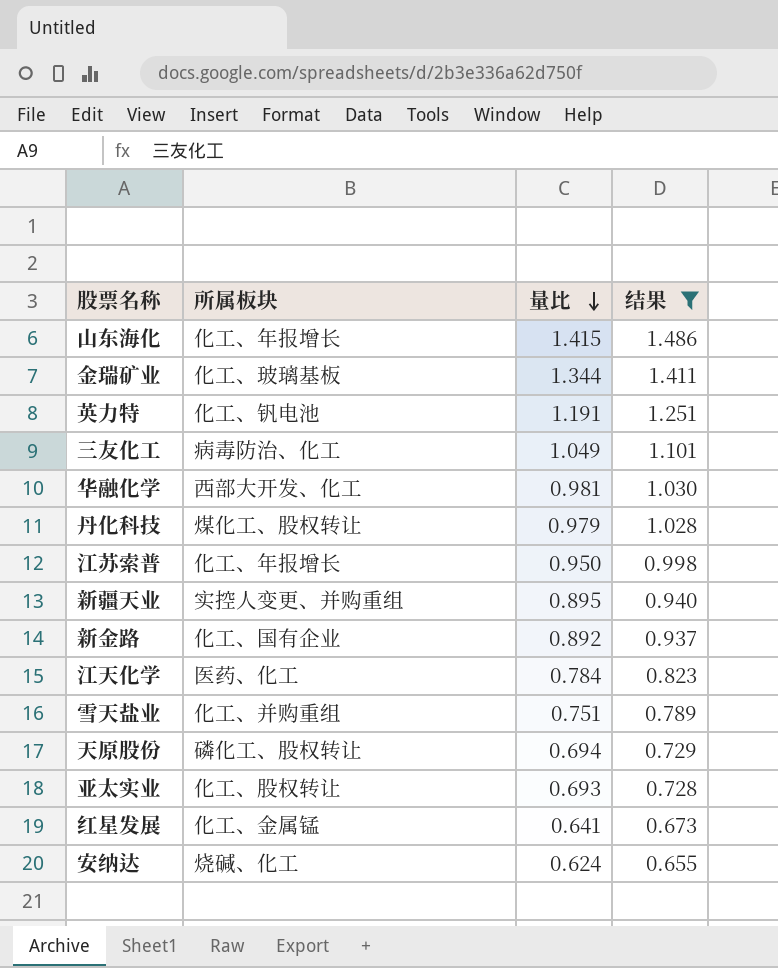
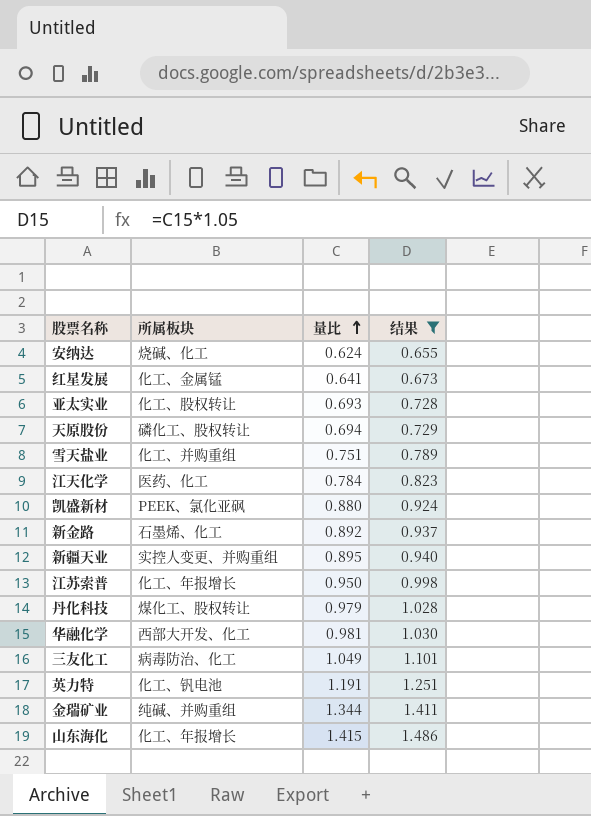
row order: 量比 descending -> 量比 ascending
row 凯盛新材: none -> PEEK、氯化亚砜 | 0.880 | 0.924
新金路 | 所属板块: 化工、国有企业 -> 石墨烯、化工
金瑞矿业 | 所属板块: 化工、玻璃基板 -> 纯碱、并购重组

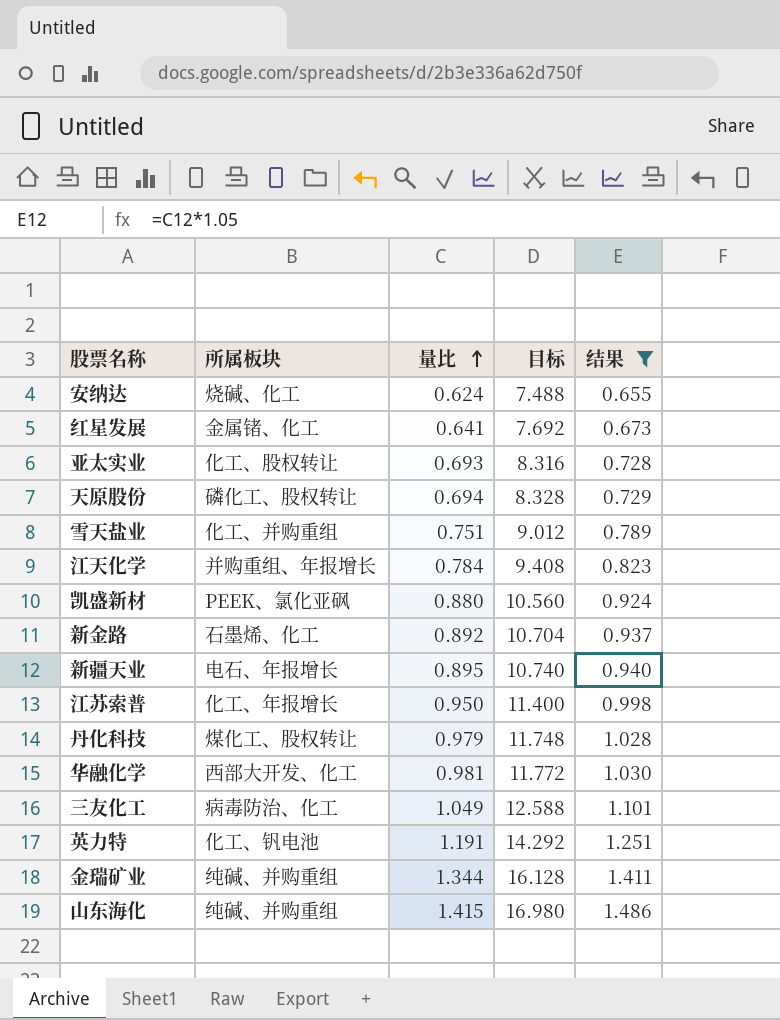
column 目标 | formula: none -> [量比] * 12
红星发展 | 所属板块: 化工、金属锰 -> 金属锗、化工
江天化学 | 所属板块: 医药、化工 -> 并购重组、年报增长
新疆天业 | 所属板块: 实控人变更、并购重组 -> 电石、年报增长
山东海化 | 所属板块: 化工、年报增长 -> 纯碱、并购重组

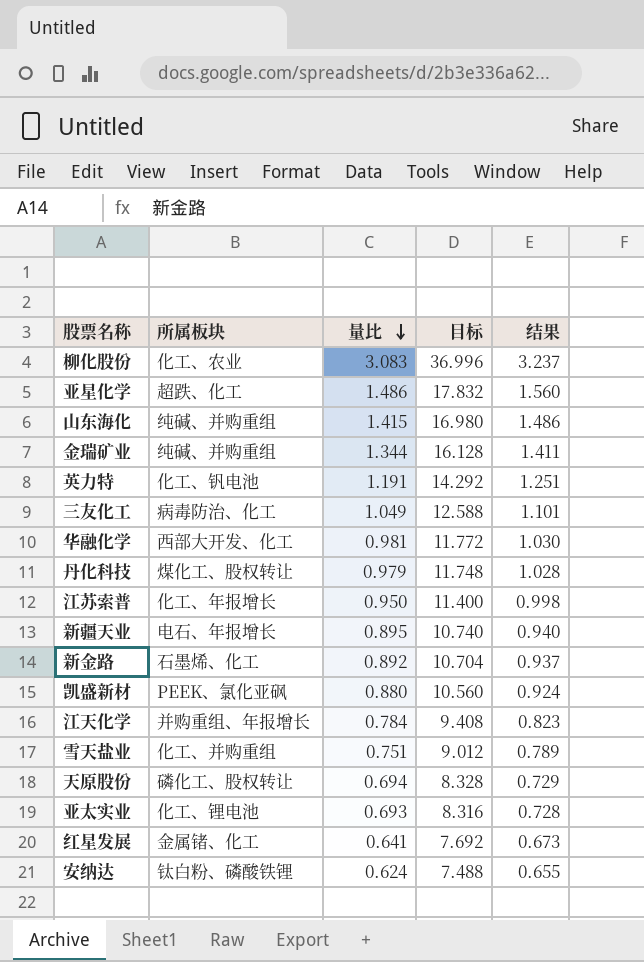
filter: 结果 <= 1.486 -> none
row order: 量比 ascending -> 量比 descending
亚太实业 | 所属板块: 化工、股权转让 -> 化工、锂电池
安纳达 | 所属板块: 烧碱、化工 -> 钛白粉、磷酸铁锂

